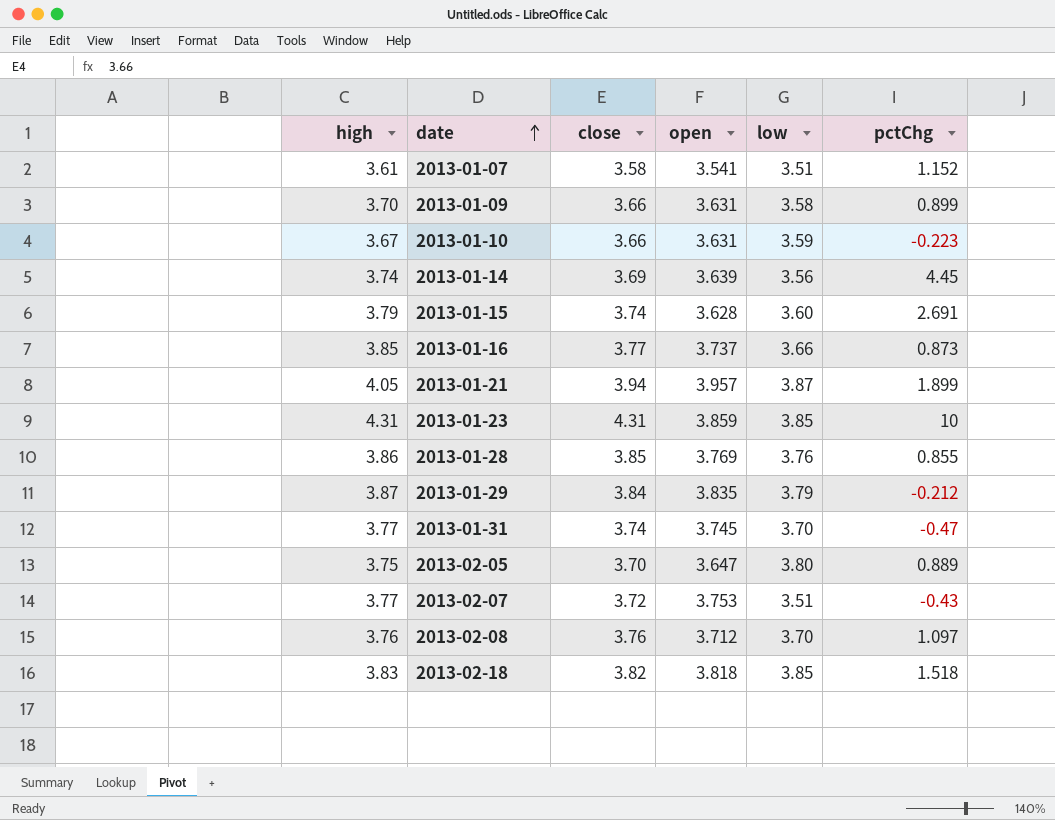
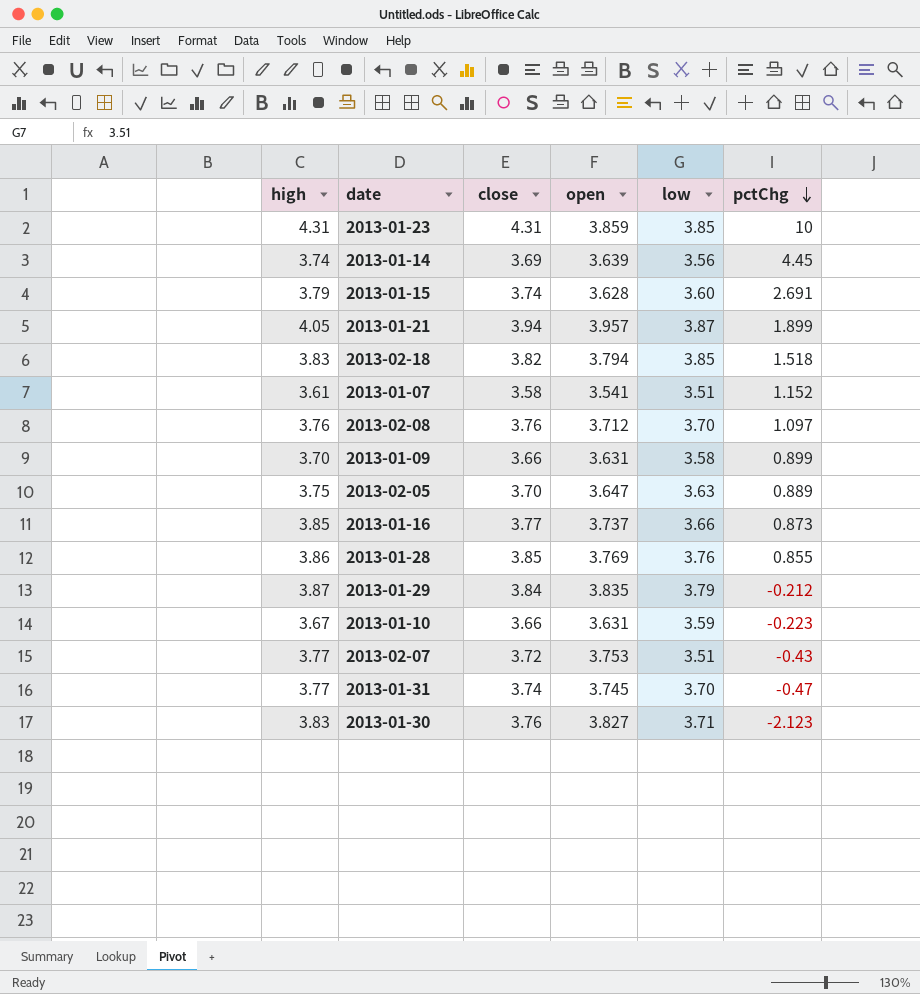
row order: date ascending -> pctChg descending
2013-02-18 | open: 3.818 -> 3.794
2013-02-05 | low: 3.80 -> 3.63
row 2013-01-30: none -> 3.83 | 3.76 | 3.827 | 3.71 | -2.123

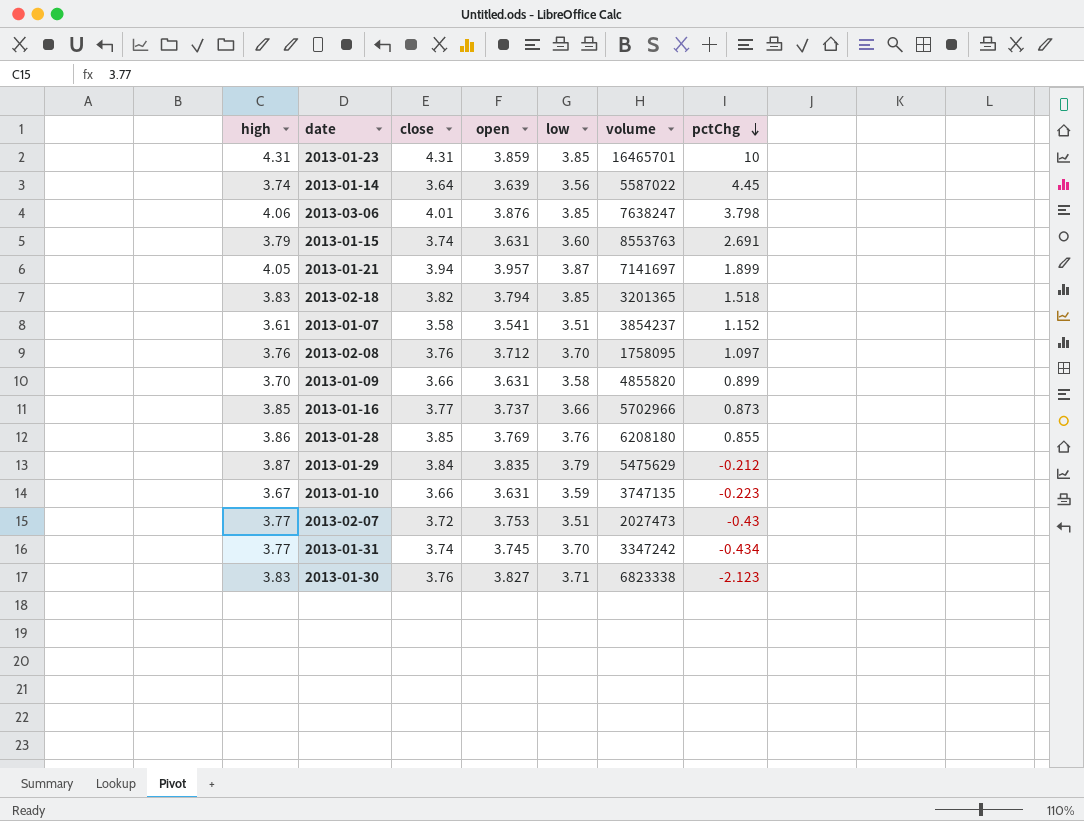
column volume | position: none -> 6
row 2013-02-05: 3.75 | 3.70 | 3.647 | 3.63 | 0.889 -> none
2013-01-14 | close: 3.69 -> 3.64
row 2013-03-06: none -> 4.06 | 4.01 | 3.876 | 3.85 | 7638247 | 3.798
2013-01-15 | open: 3.628 -> 3.631
2013-01-31 | pctChg: -0.47 -> -0.434

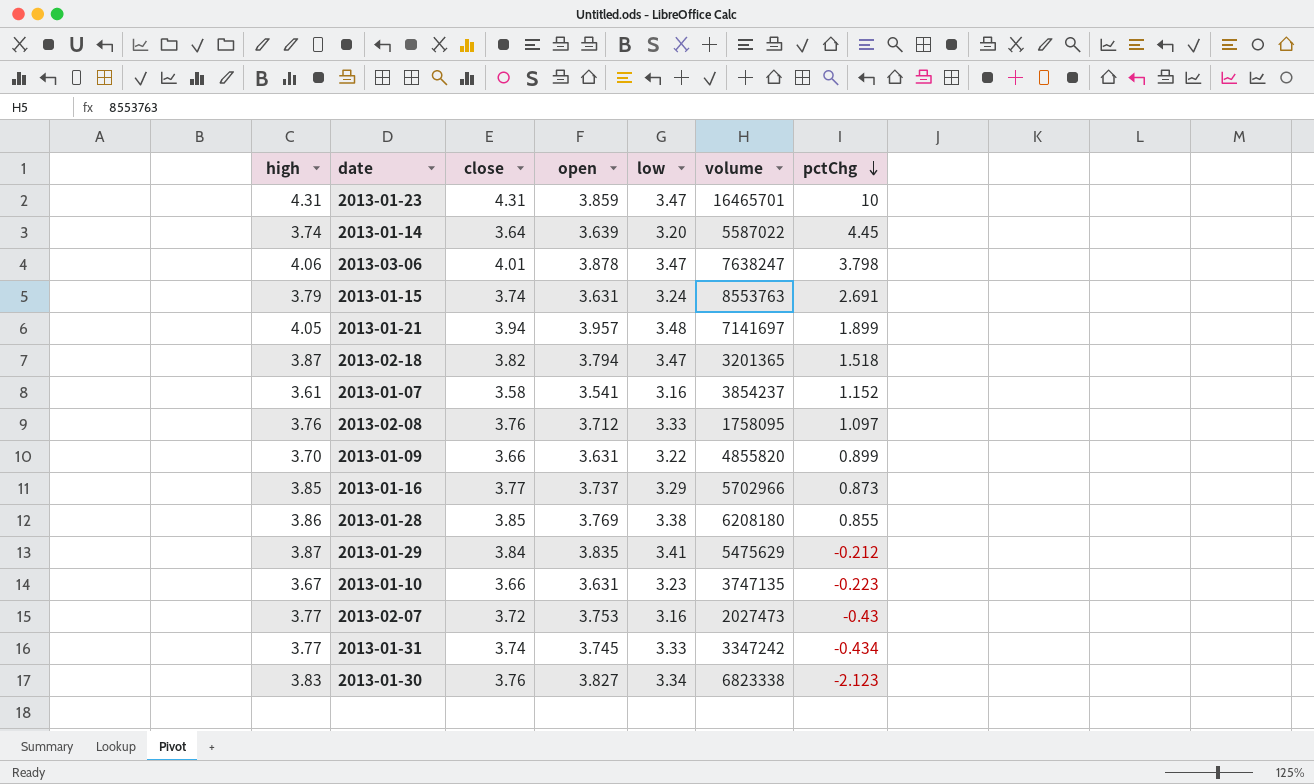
2013-01-23 | low: 3.85 -> 3.47
2013-01-14 | low: 3.56 -> 3.20
2013-03-06 | open: 3.876 -> 3.878
2013-03-06 | low: 3.85 -> 3.47
2013-01-15 | low: 3.60 -> 3.24
2013-01-21 | low: 3.87 -> 3.48
2013-02-18 | high: 3.83 -> 3.87
2013-02-18 | low: 3.85 -> 3.47
2013-01-07 | low: 3.51 -> 3.16
2013-02-08 | low: 3.70 -> 3.33
2013-01-09 | low: 3.58 -> 3.22
2013-01-16 | low: 3.66 -> 3.29
2013-01-28 | low: 3.76 -> 3.38
2013-01-29 | low: 3.79 -> 3.41
2013-01-10 | low: 3.59 -> 3.23
2013-02-07 | low: 3.51 -> 3.16
2013-01-31 | low: 3.70 -> 3.33
2013-01-30 | low: 3.71 -> 3.34

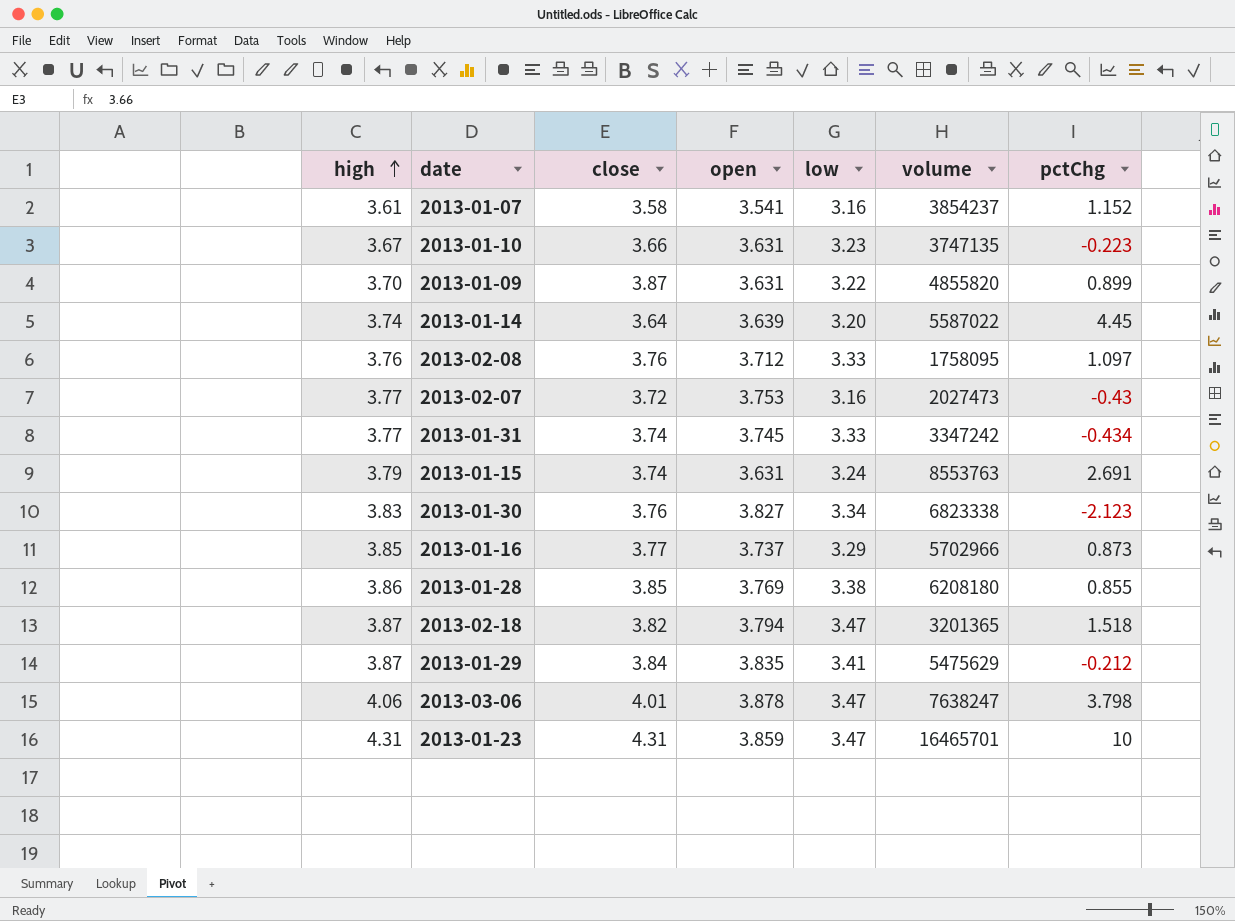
row order: pctChg descending -> high ascending
row 2013-01-21: 4.05 | 3.94 | 3.957 | 3.48 | 7141697 | 1.899 -> none
2013-01-09 | close: 3.66 -> 3.87

